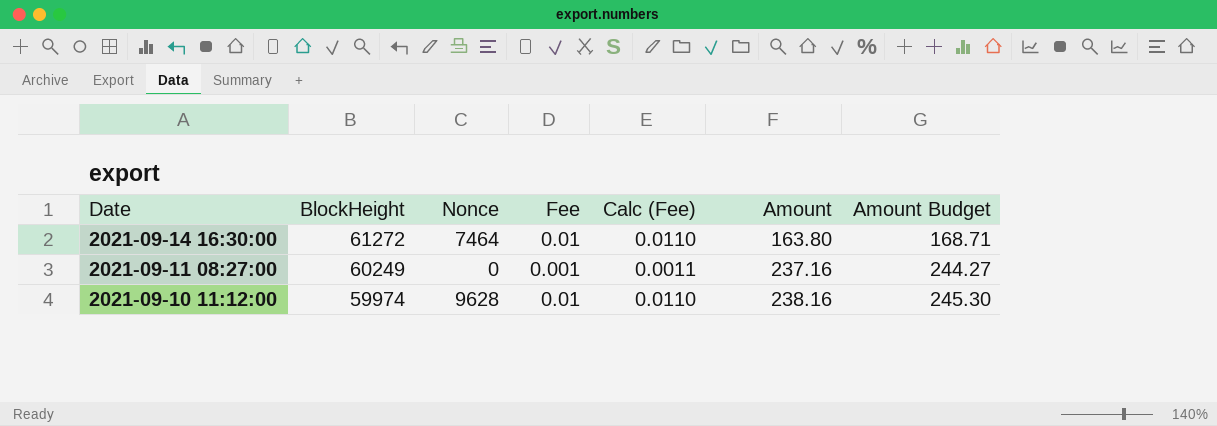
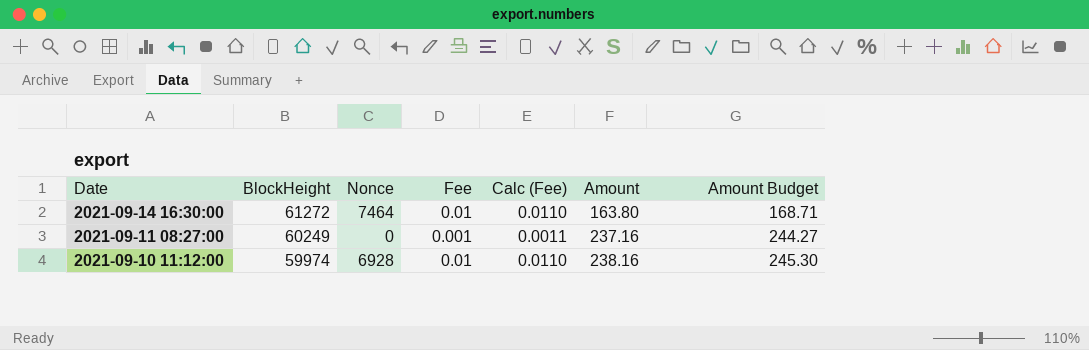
2021-09-10 11:12:00 | Nonce: 9628 -> 6928

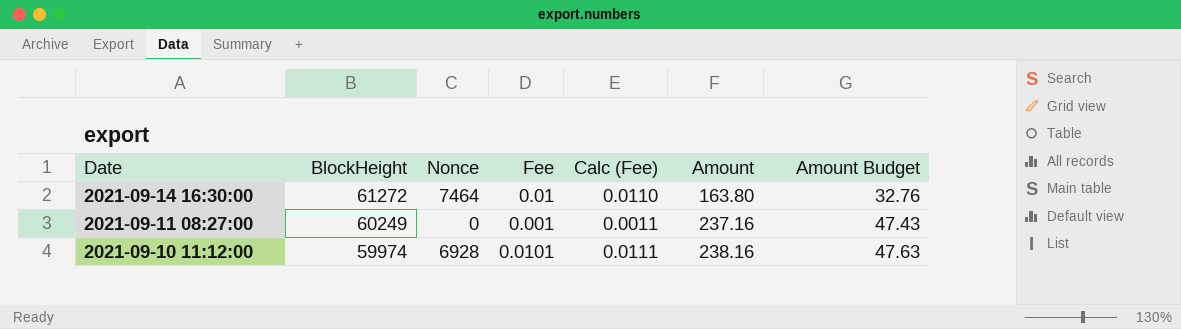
column Amount Budget | formula: [Amount] * 1.03 -> [Amount] * 0.2
2021-09-10 11:12:00 | Fee: 0.01 -> 0.0101
2021-09-10 11:12:00 | Calc (Fee): 0.0110 -> 0.0111

